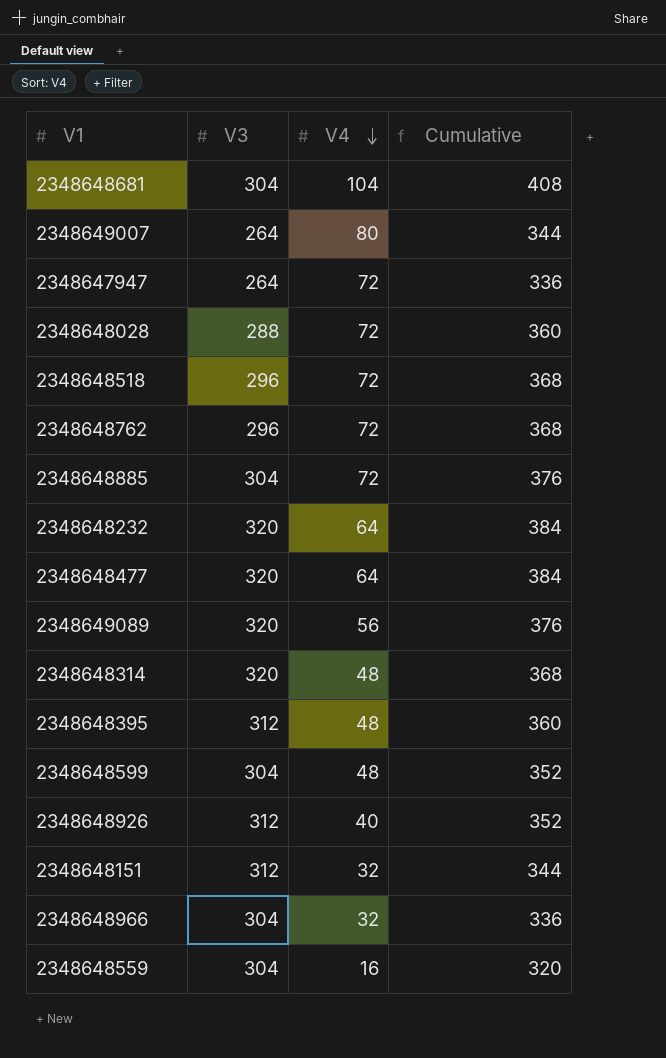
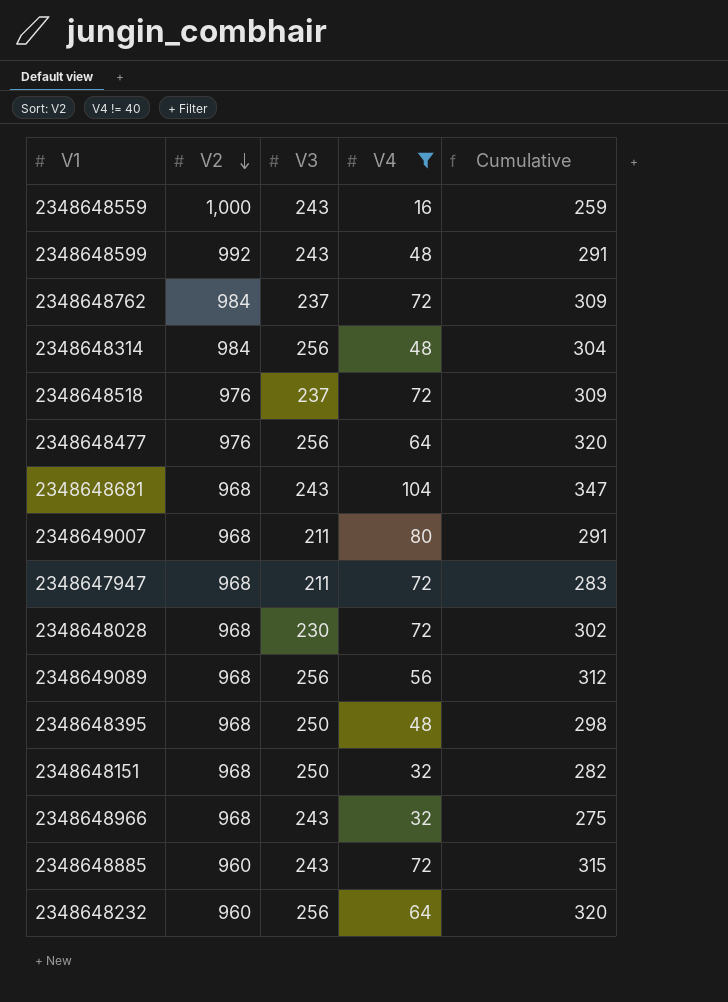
filter: none -> V4 != 40
row order: V4 descending -> V2 descending
column V2 | position: none -> 2
2348648559 | V3: 304 -> 243
2348648559 | Cumulative: 320 -> 259
2348648599 | V3: 304 -> 243
2348648599 | Cumulative: 352 -> 291
2348648762 | V3: 296 -> 237
2348648762 | Cumulative: 368 -> 309
2348648314 | V3: 320 -> 256
2348648314 | Cumulative: 368 -> 304
2348648518 | V3: 296 -> 237
2348648518 | Cumulative: 368 -> 309
2348648477 | V3: 320 -> 256
2348648477 | Cumulative: 384 -> 320
2348648681 | V3: 304 -> 243
2348648681 | Cumulative: 408 -> 347
2348649007 | V3: 264 -> 211
2348649007 | Cumulative: 344 -> 291
2348647947 | V3: 264 -> 211
2348647947 | Cumulative: 336 -> 283
2348648028 | V3: 288 -> 230
2348648028 | Cumulative: 360 -> 302
2348649089 | V3: 320 -> 256
2348649089 | Cumulative: 376 -> 312
2348648395 | V3: 312 -> 250
2348648395 | Cumulative: 360 -> 298
2348648151 | V3: 312 -> 250
2348648151 | Cumulative: 344 -> 282
2348648966 | V3: 304 -> 243
2348648966 | Cumulative: 336 -> 275
2348648885 | V3: 304 -> 243
2348648885 | Cumulative: 376 -> 315
2348648232 | V3: 320 -> 256
2348648232 | Cumulative: 384 -> 320

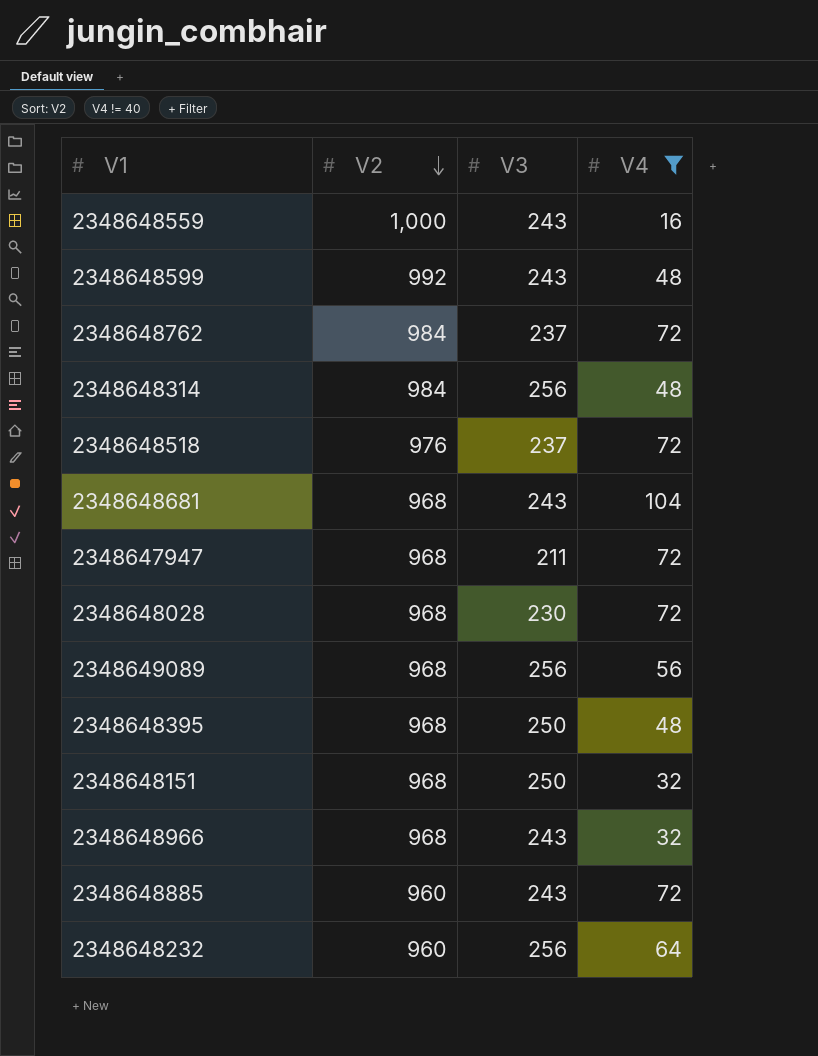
column Cumulative | formula: [V3] + [V4] -> none
row 2348648477: 976 | 256 | 64 | 320 -> none
row 2348649007: 968 | 211 | 80 | 291 -> none

